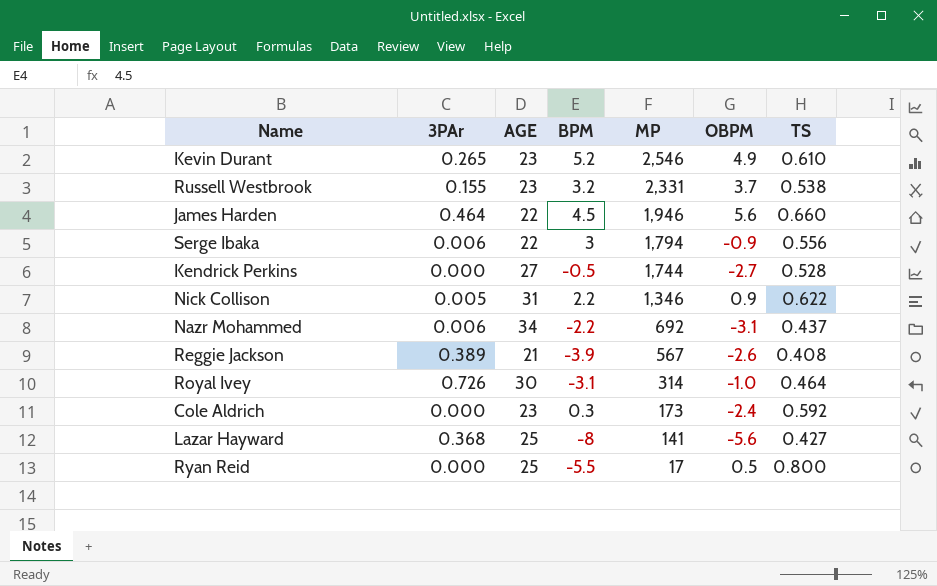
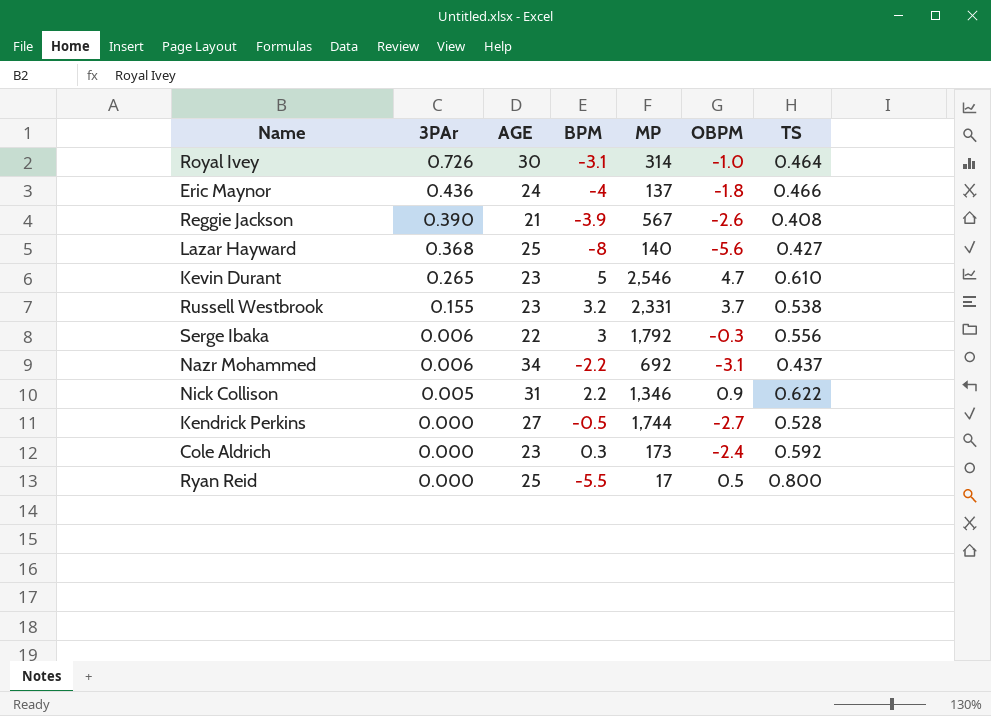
row order: MP descending -> 3PAr descending
row James Harden: 0.464 | 22 | 4.5 | 1,946 | 5.6 | 0.660 -> none
row Eric Maynor: none -> 0.436 | 24 | -4 | 137 | -1.8 | 0.466
Reggie Jackson | 3PAr: 0.389 -> 0.390
Lazar Hayward | MP: 141 -> 140
Kevin Durant | BPM: 5.2 -> 5
Kevin Durant | OBPM: 4.9 -> 4.7
Serge Ibaka | MP: 1,794 -> 1,792
Serge Ibaka | OBPM: -0.9 -> -0.3

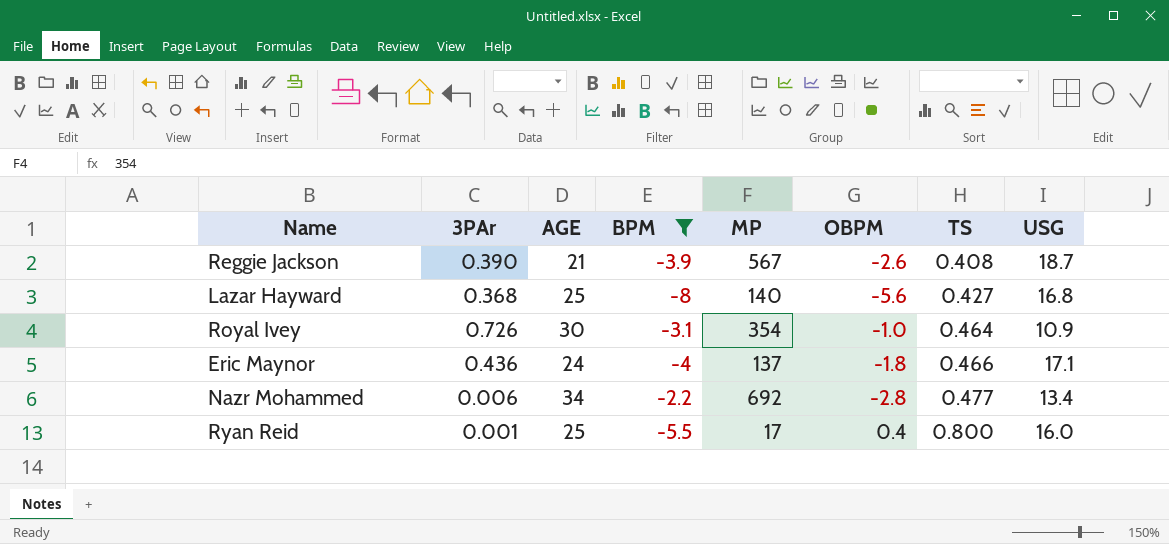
filter: none -> BPM <= -2.2
row order: 3PAr descending -> TS ascending
column USG | position: none -> 8
Royal Ivey | MP: 314 -> 354
Nazr Mohammed | OBPM: -3.1 -> -2.8
Nazr Mohammed | TS: 0.437 -> 0.477
Ryan Reid | 3PAr: 0.000 -> 0.001
Ryan Reid | OBPM: 0.5 -> 0.4

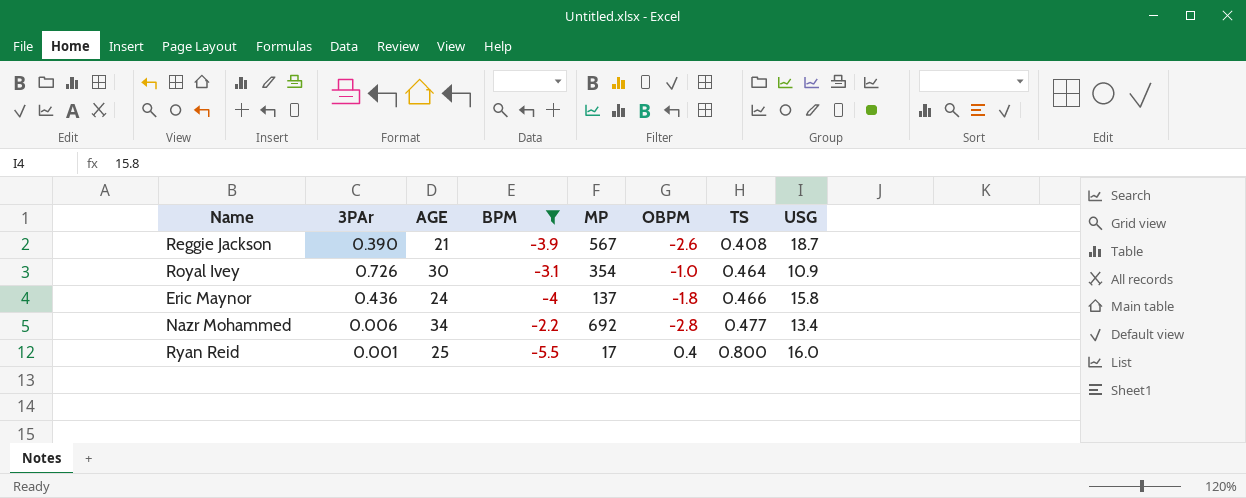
row Lazar Hayward: 0.368 | 25 | -8 | 140 | -5.6 | 0.427 | 16.8 -> none
Eric Maynor | USG: 17.1 -> 15.8

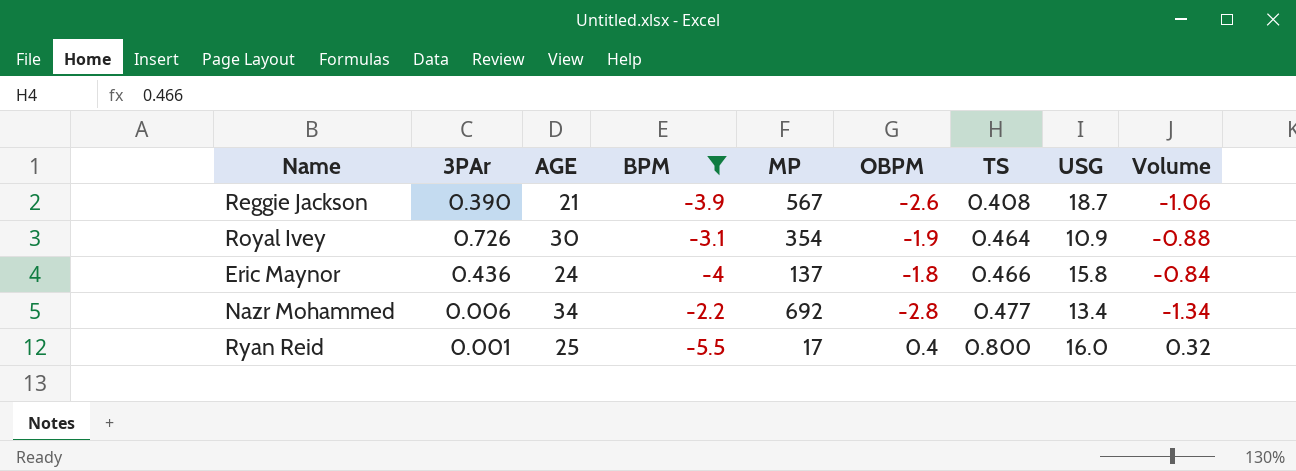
column Volume | formula: none -> [OBPM] * [TS]
Royal Ivey | OBPM: -1.0 -> -1.9

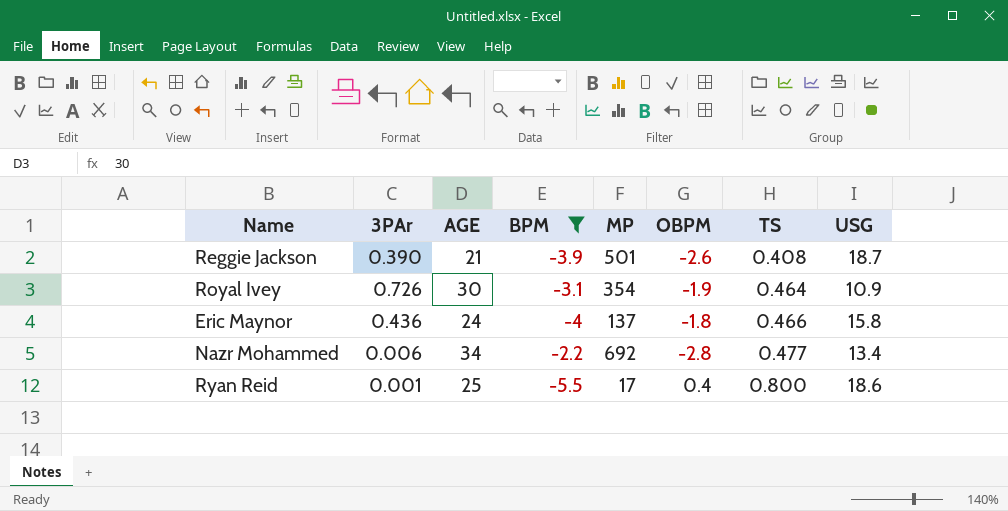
column Volume | formula: [OBPM] * [TS] -> none
Reggie Jackson | MP: 567 -> 501
Ryan Reid | USG: 16.0 -> 18.6

